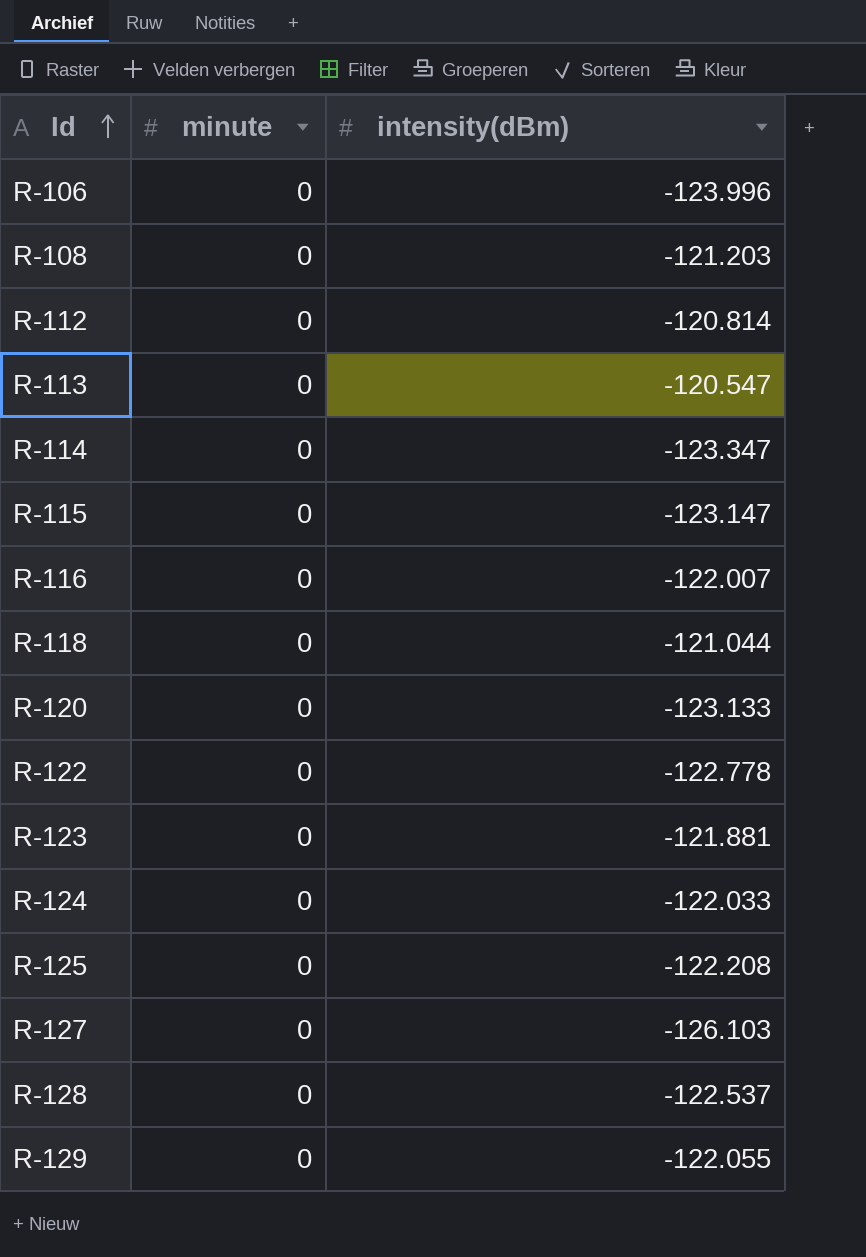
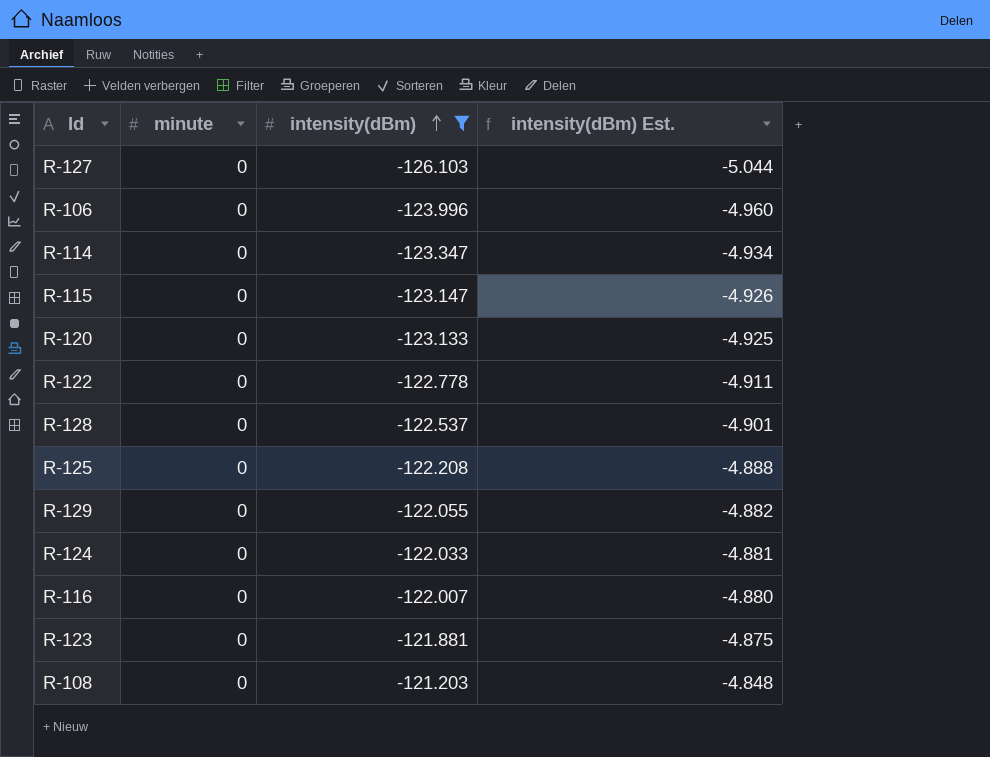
filter: none -> intensity(dBm) <= -121.203
row order: Id ascending -> intensity(dBm) ascending
column intensity(dBm) Est. | formula: none -> [intensity(dBm)] * 0.04

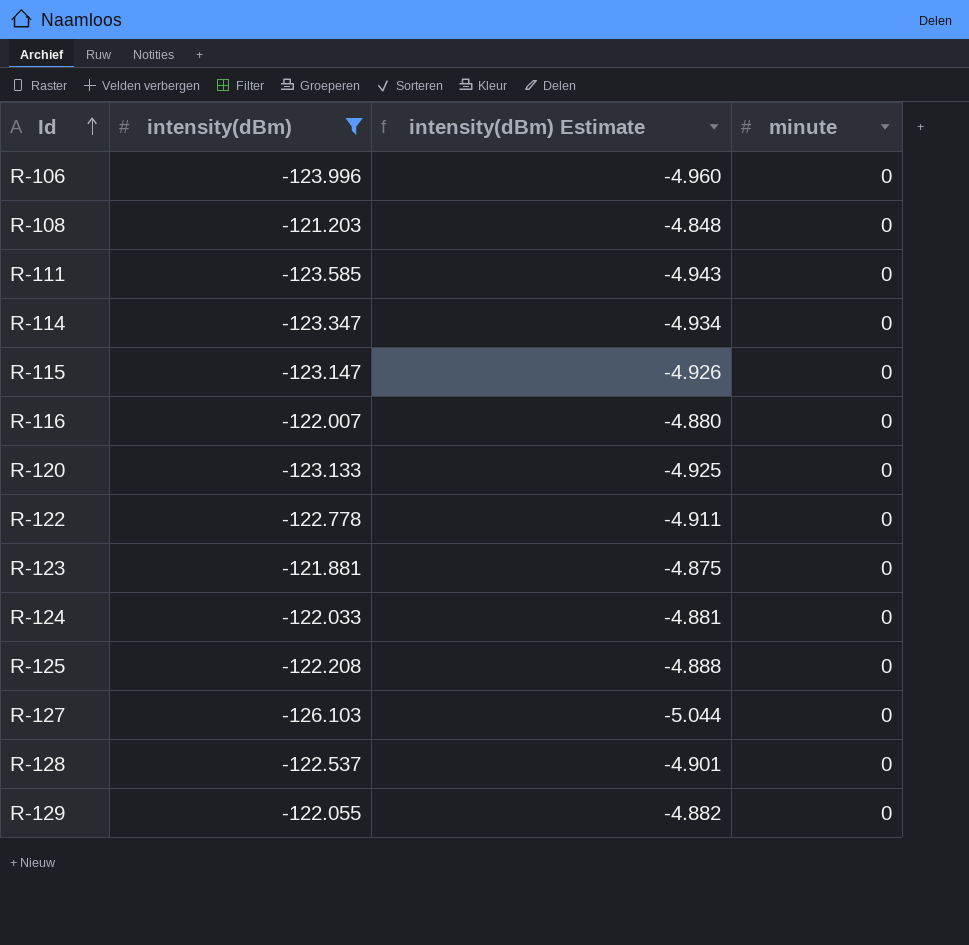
row order: intensity(dBm) ascending -> Id ascending
column name: intensity(dBm) Est. -> intensity(dBm) Estimate
column minute | position: 2 -> 4
row R-111: none -> -123.585 | -4.943 | 0

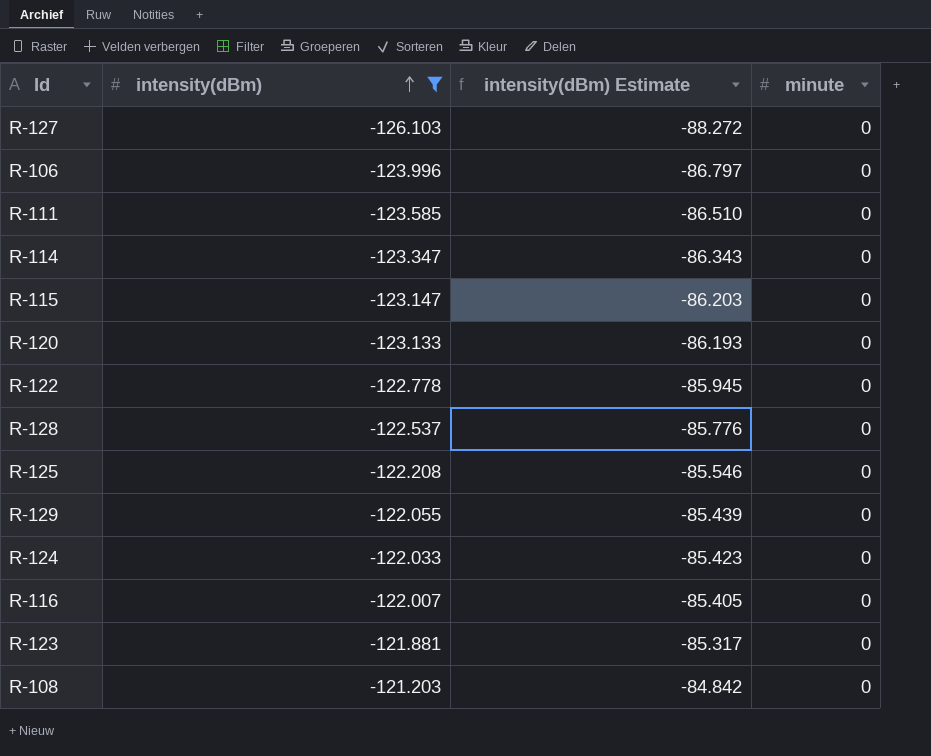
row order: Id ascending -> intensity(dBm) ascending
column intensity(dBm) Estimate | formula: [intensity(dBm)] * 0.04 -> [intensity(dBm)] * 0.7

